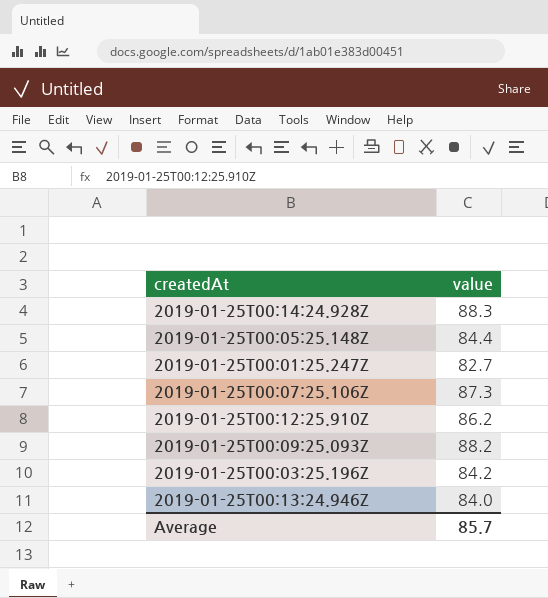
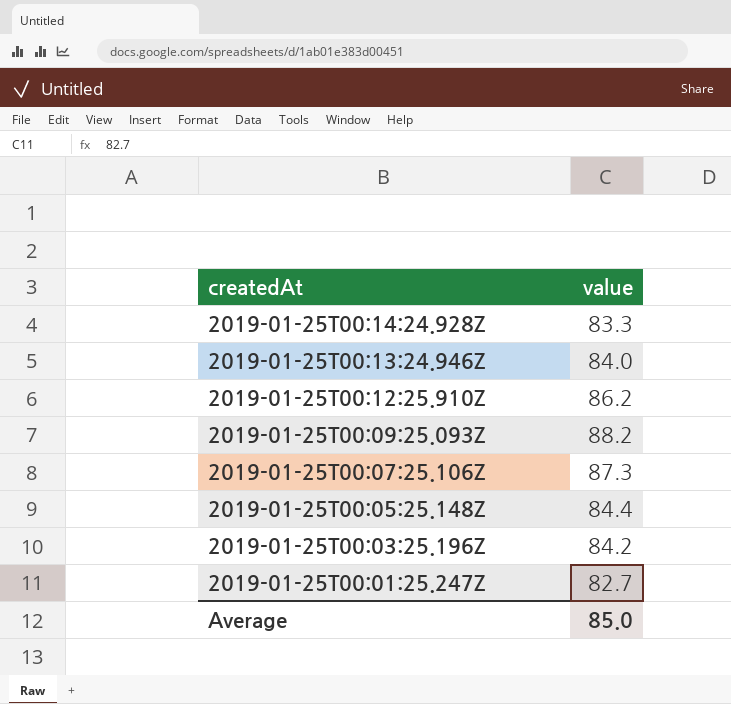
row order: none -> createdAt descending
2019-01-25T00:14:24.928Z | value: 88.3 -> 83.3
Average | value: 85.7 -> 85.0

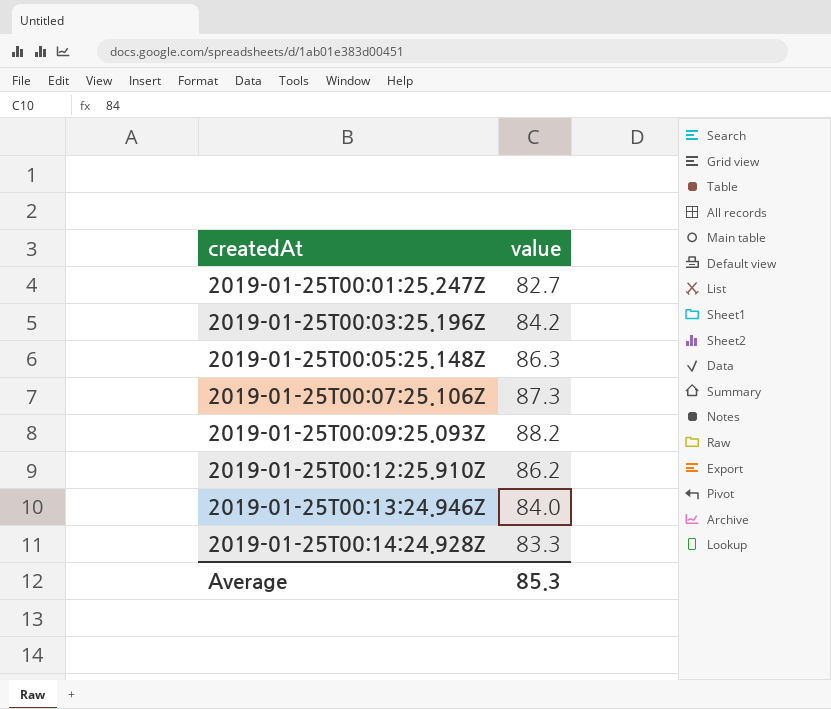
row order: createdAt descending -> createdAt ascending
2019-01-25T00:05:25.148Z | value: 84.4 -> 86.3
Average | value: 85.0 -> 85.3

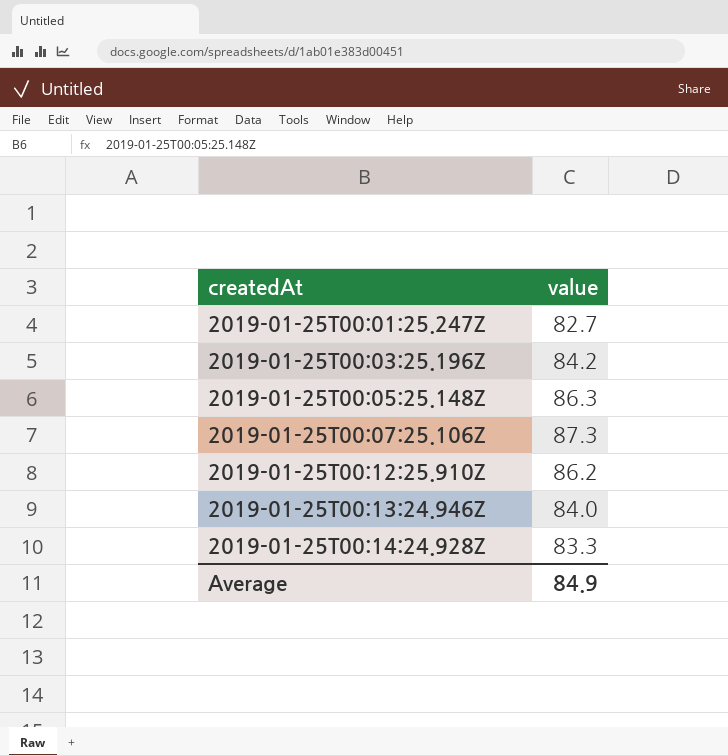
row 2019-01-25T00:09:25.093Z: 88.2 -> none
Average | value: 85.3 -> 84.9

